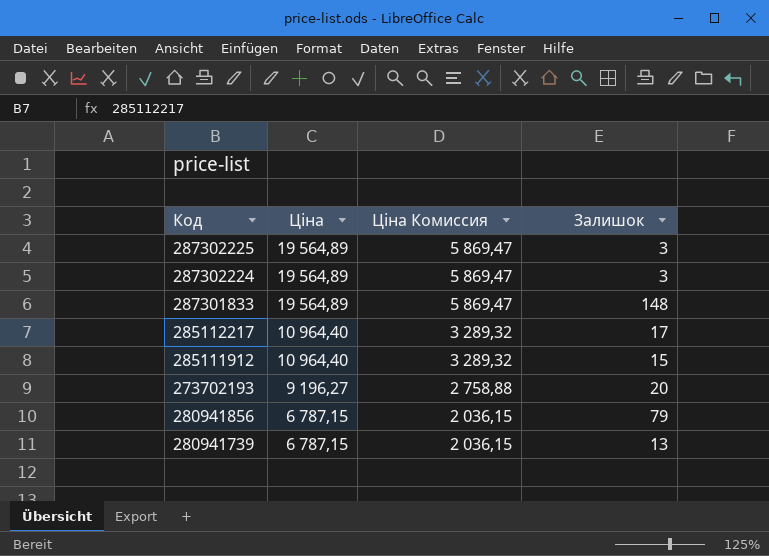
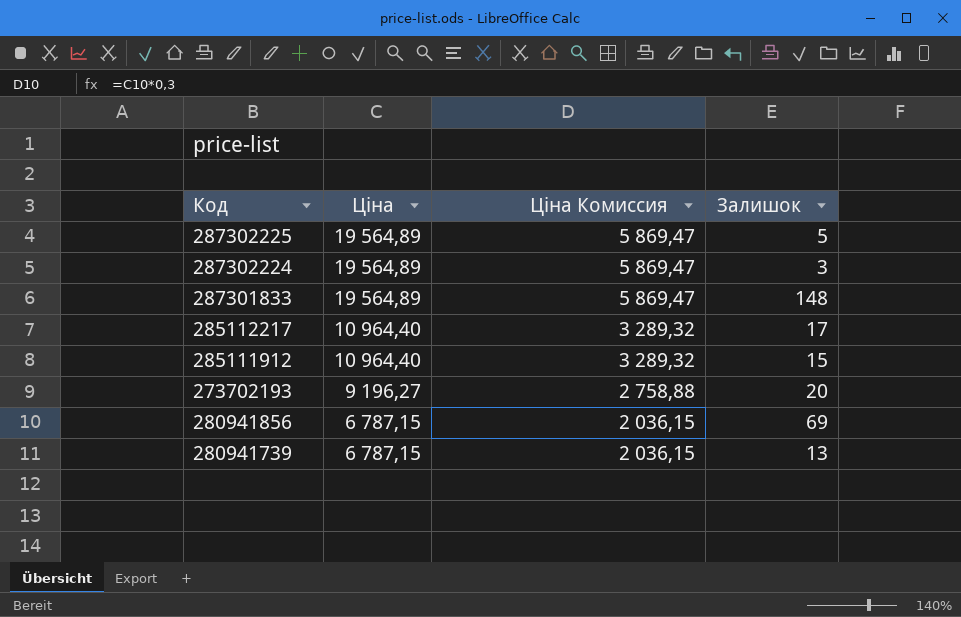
287302225 | Залишок: 3 -> 5
280941856 | Залишок: 79 -> 69

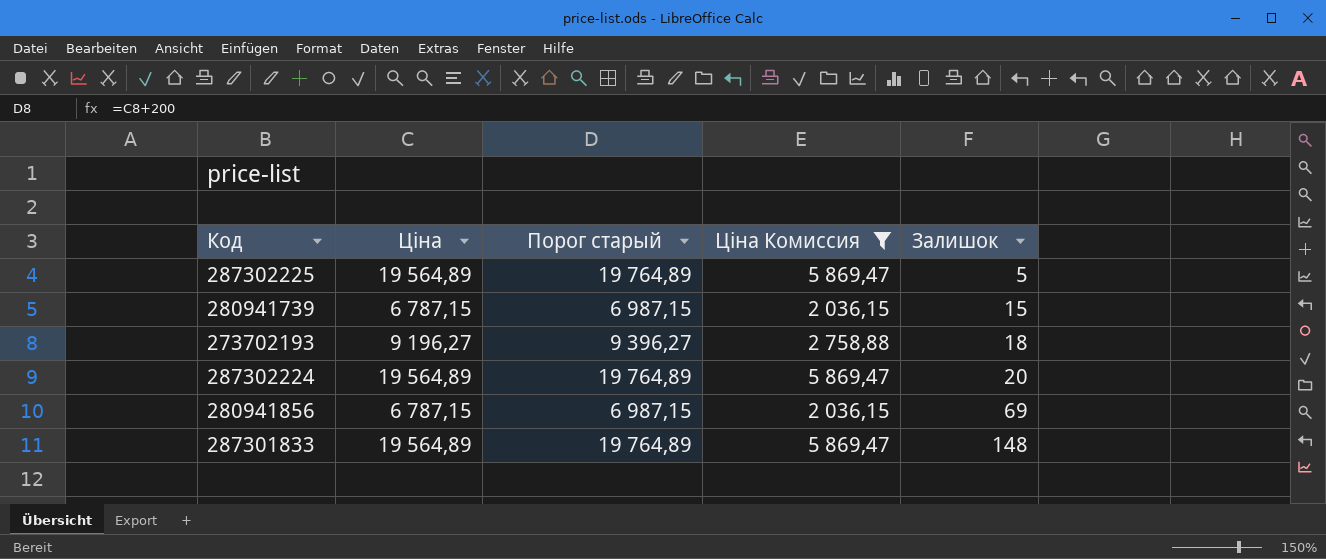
filter: none -> Ціна Комиссия != 3 289,32
row order: Ціна descending -> Залишок ascending
column Порог старый | formula: none -> [Ціна] + 200
280941739 | Залишок: 13 -> 15
273702193 | Залишок: 20 -> 18
287302224 | Залишок: 3 -> 20

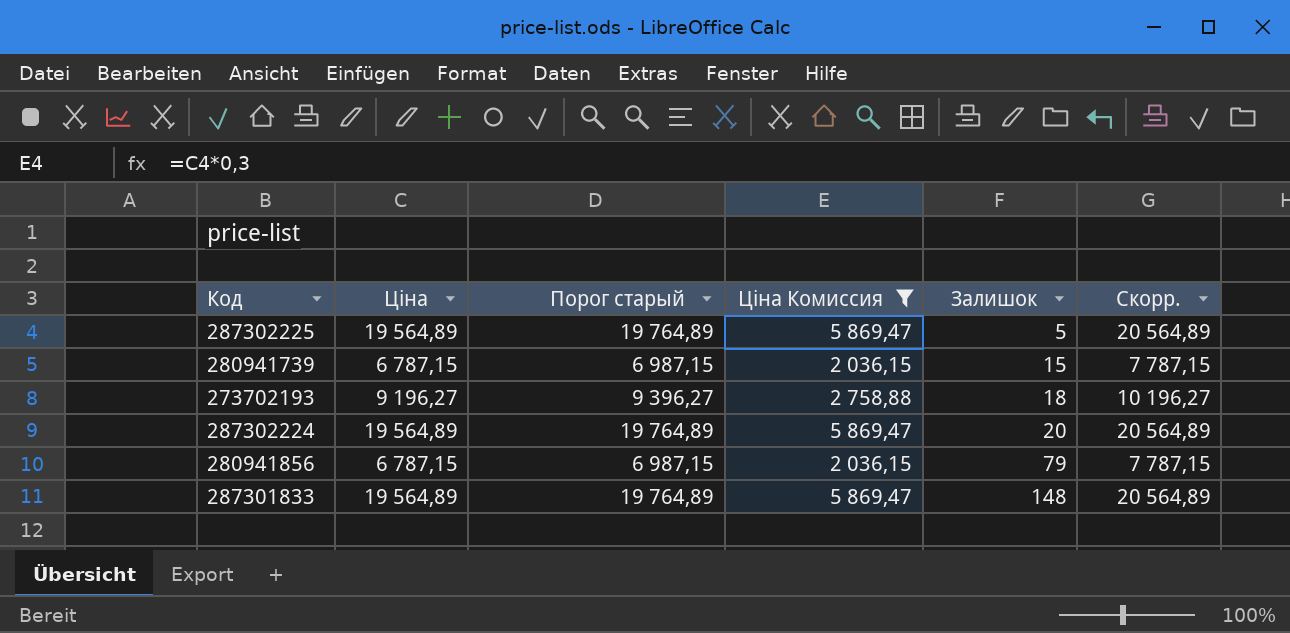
column Скорр. | formula: none -> [Ціна] + 1000
280941856 | Залишок: 69 -> 79

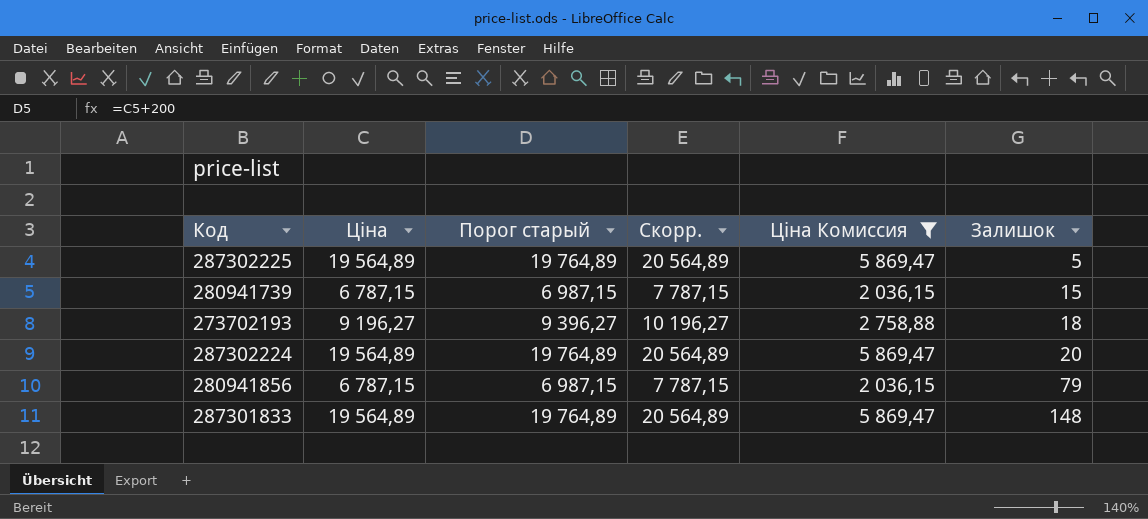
column Скорр. | position: 6 -> 4

